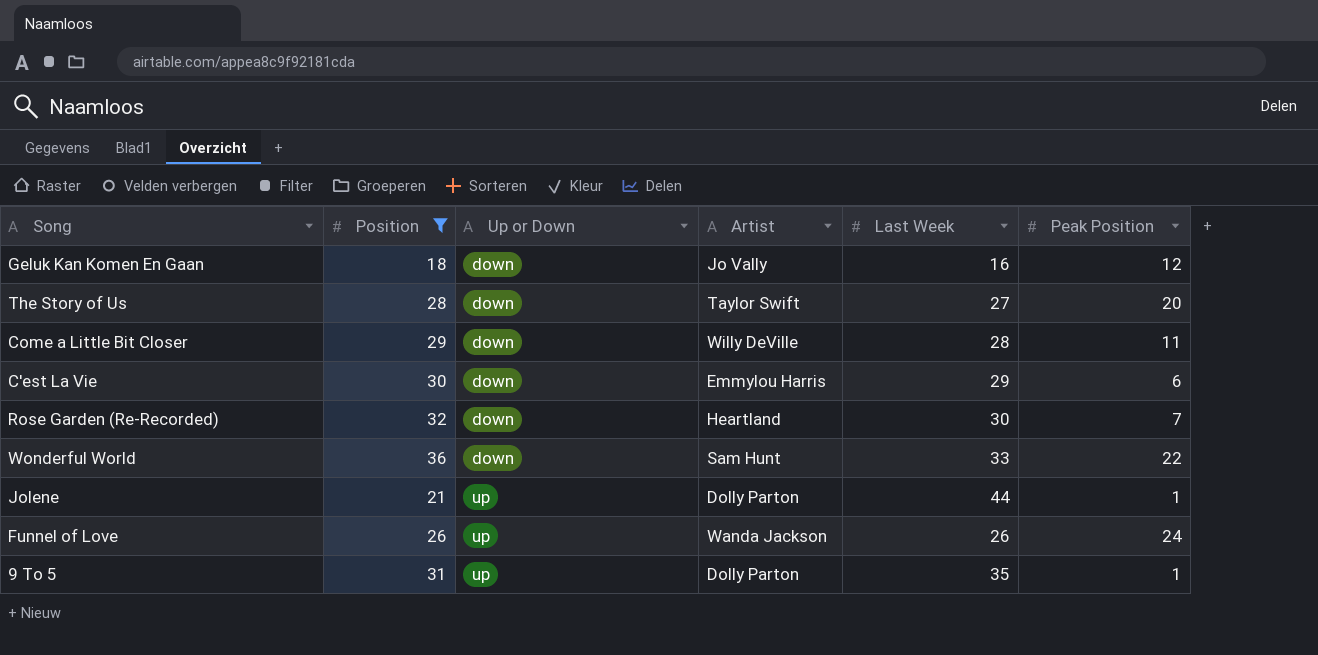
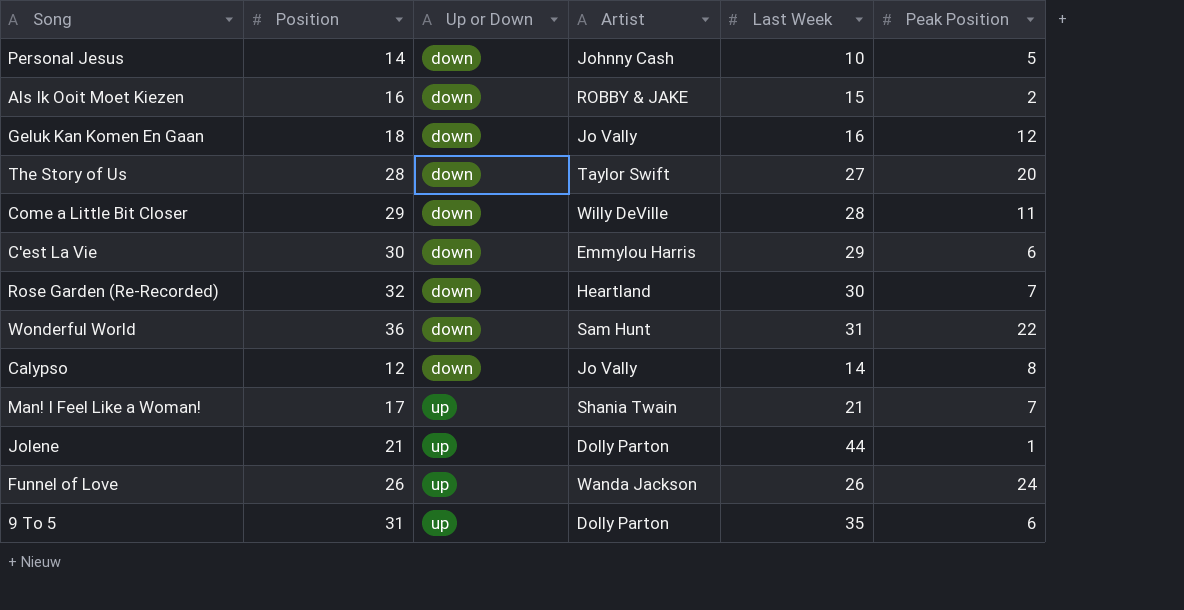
filter: Position >= 18 -> none
Wonderful World | Last Week: 33 -> 31
9 To 5 | Peak Position: 1 -> 6

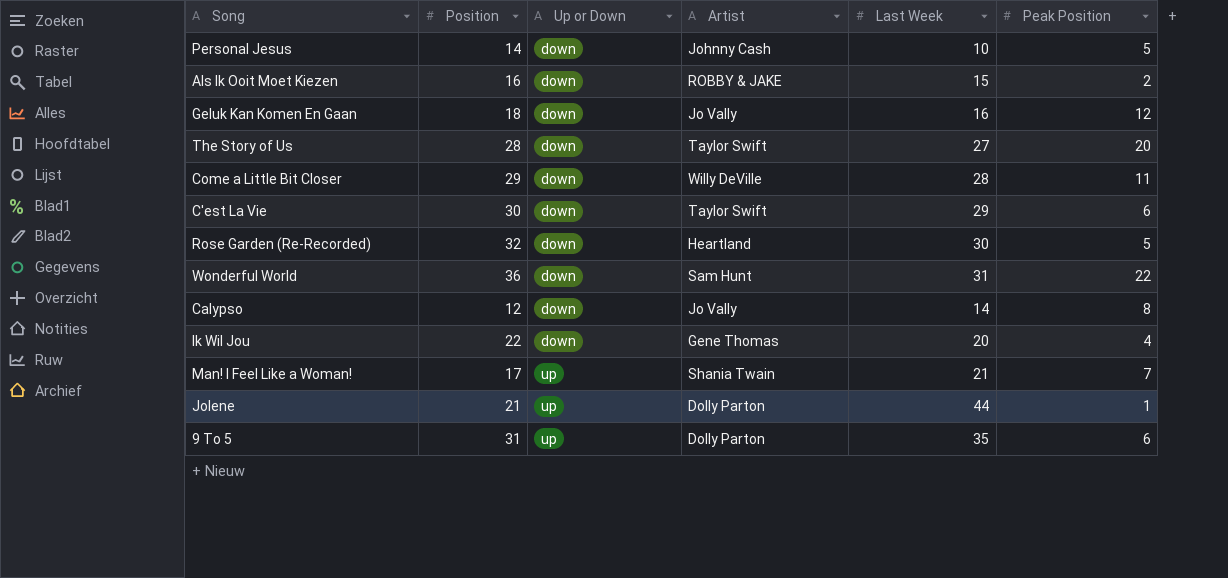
row Funnel of Love: 26 | up | Wanda Jackson | 26 | 24 -> none
C'est La Vie | Artist: Emmylou Harris -> Taylor Swift
Rose Garden (Re-Recorded) | Peak Position: 7 -> 5
row Ik Wil Jou: none -> 22 | down | Gene Thomas | 20 | 4

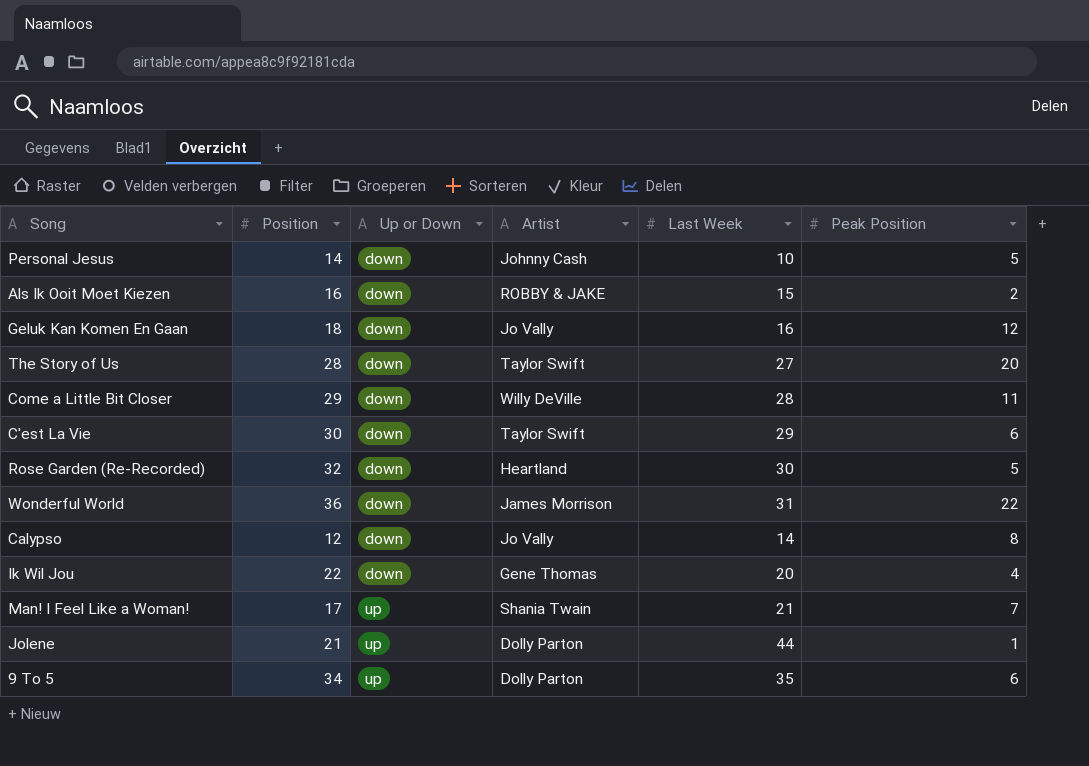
Wonderful World | Artist: Sam Hunt -> James Morrison
9 To 5 | Position: 31 -> 34

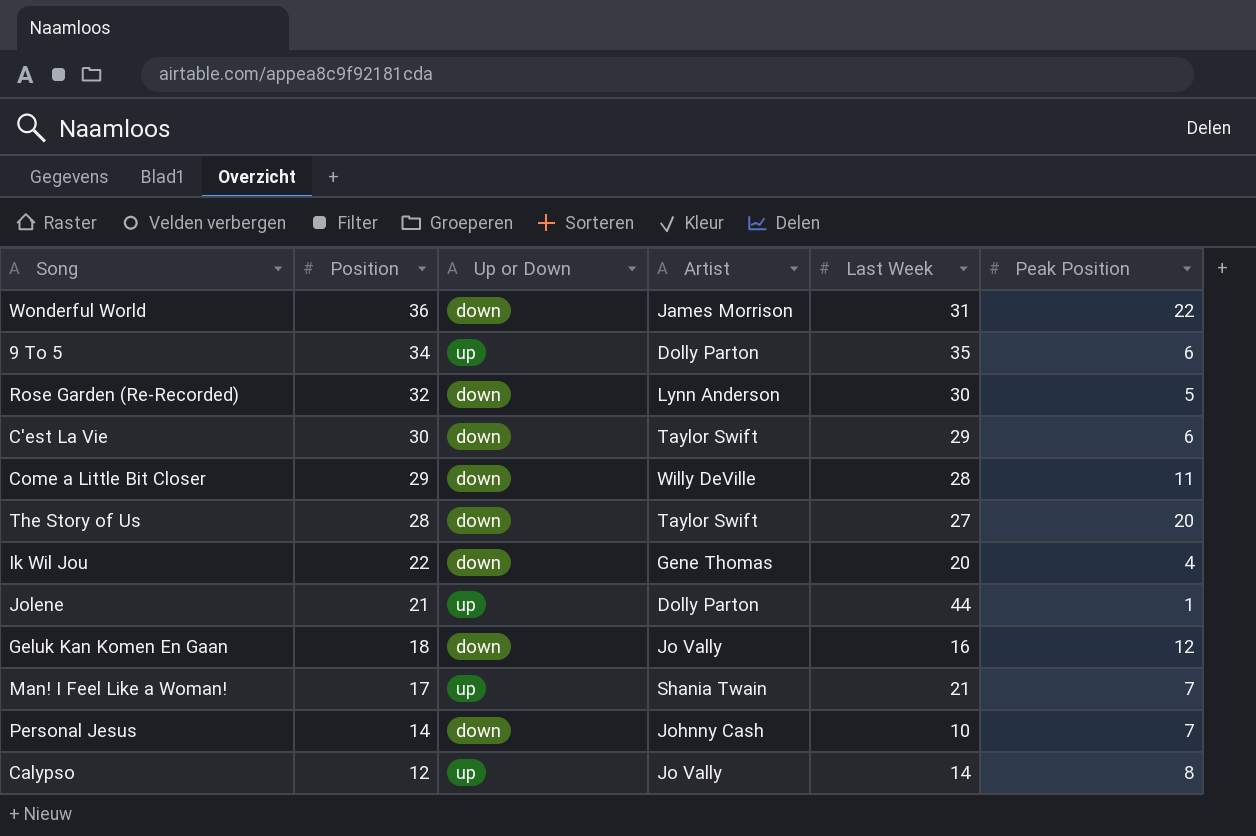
row order: Up or Down ascending -> Position descending
row Als Ik Ooit Moet Kiezen: 16 | down | ROBBY & JAKE | 15 | 2 -> none
Rose Garden (Re-Recorded) | Artist: Heartland -> Lynn Anderson
Personal Jesus | Peak Position: 5 -> 7
Calypso | Up or Down: down -> up

